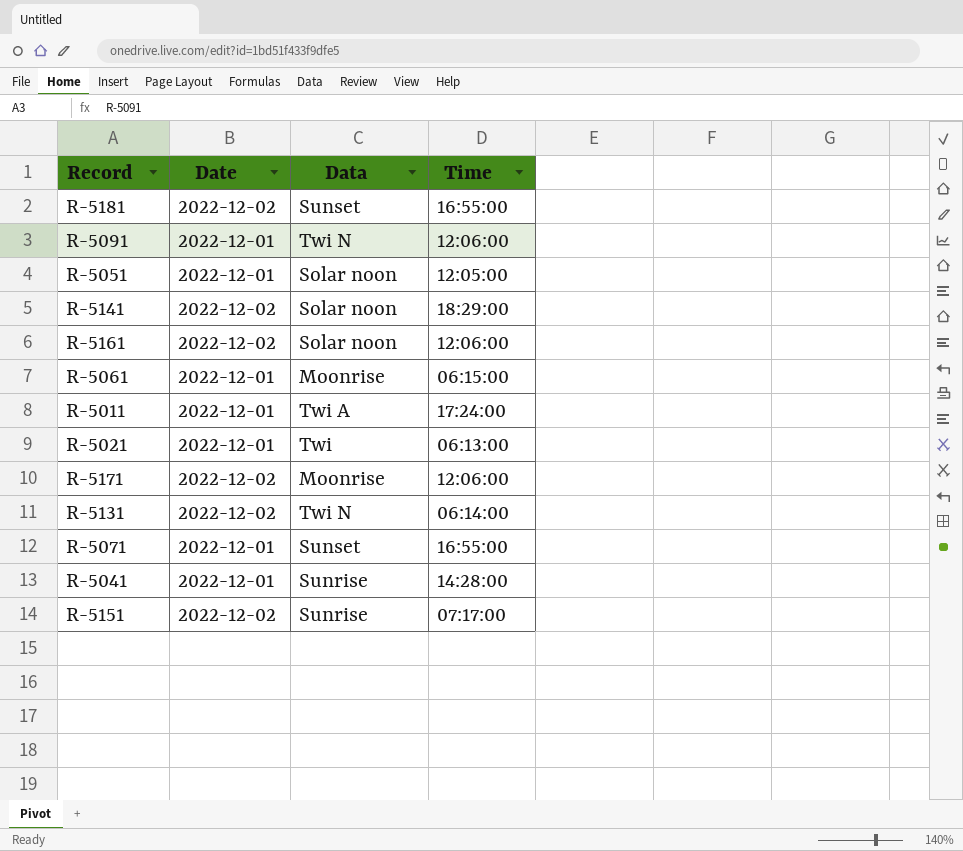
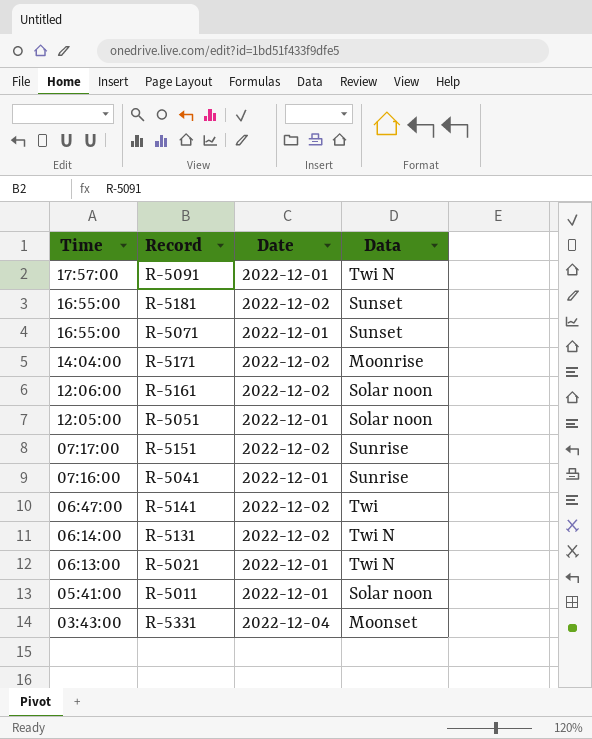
row order: none -> Time descending
column Time | position: 4 -> 1
row R-5061: 2022-12-01 | Moonrise | 06:15:00 -> none
R-5091 | Time: 12:06:00 -> 17:57:00
R-5171 | Time: 12:06:00 -> 14:04:00
R-5041 | Time: 14:28:00 -> 07:16:00
R-5141 | Time: 18:29:00 -> 06:47:00
R-5141 | Data: Solar noon -> Twi
R-5021 | Data: Twi -> Twi N
R-5011 | Time: 17:24:00 -> 05:41:00
R-5011 | Data: Twi A -> Solar noon
row R-5331: none -> 03:43:00 | 2022-12-04 | Moonset

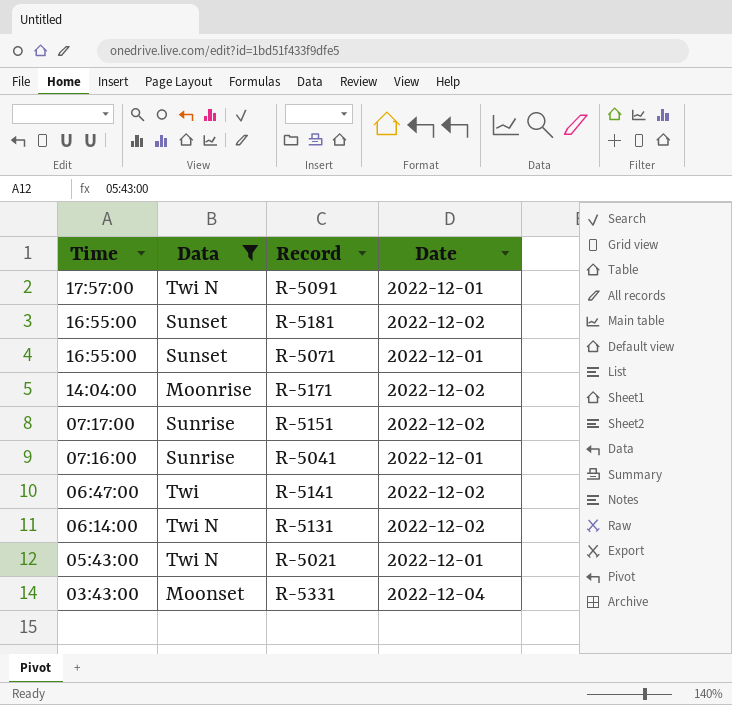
filter: none -> Data != Solar noon
column Data | position: 4 -> 2
R-5021 | Time: 06:13:00 -> 05:43:00

